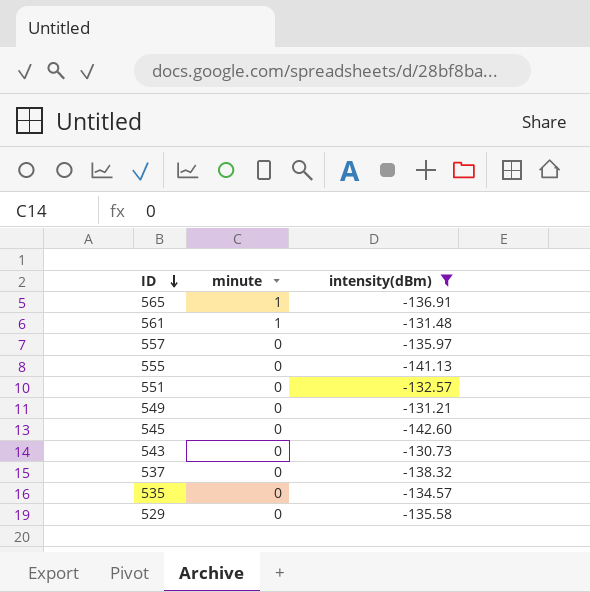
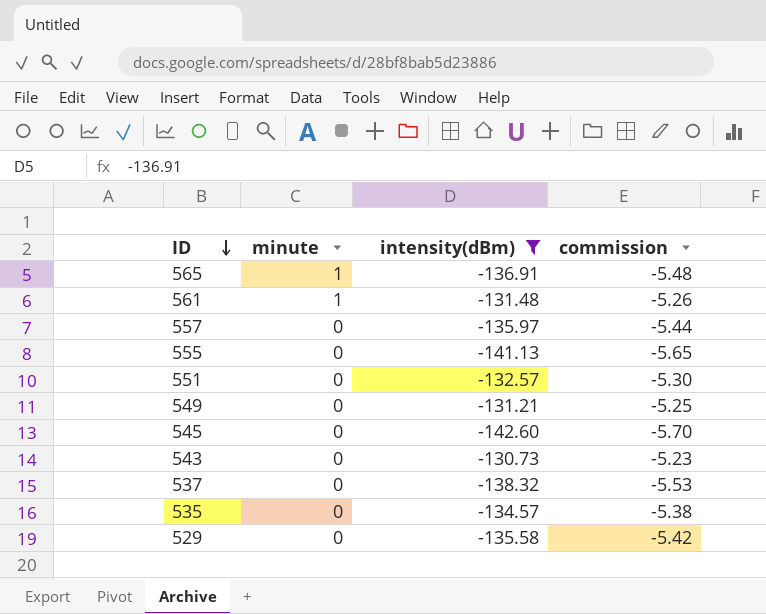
column commission | formula: none -> [intensity(dBm)] * 0.04

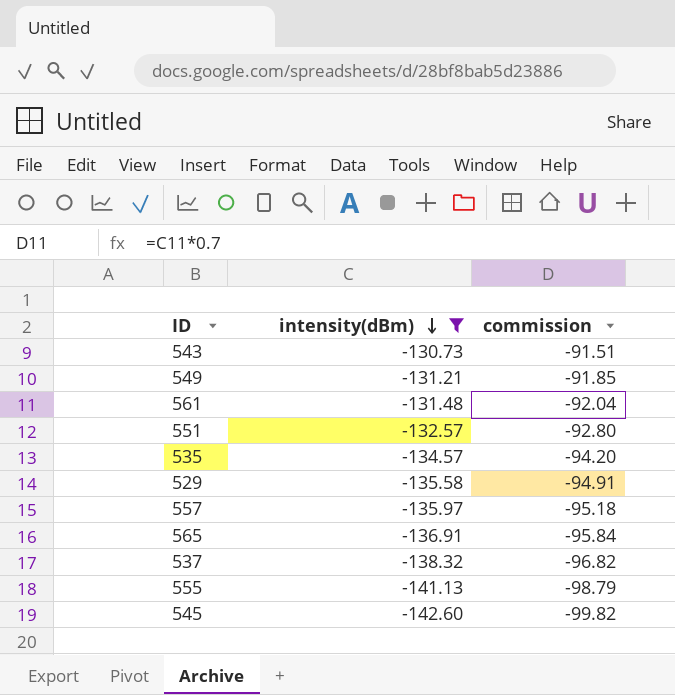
row order: ID descending -> intensity(dBm) descending
column minute | position: 2 -> none
column commission | formula: [intensity(dBm)] * 0.04 -> [intensity(dBm)] * 0.7

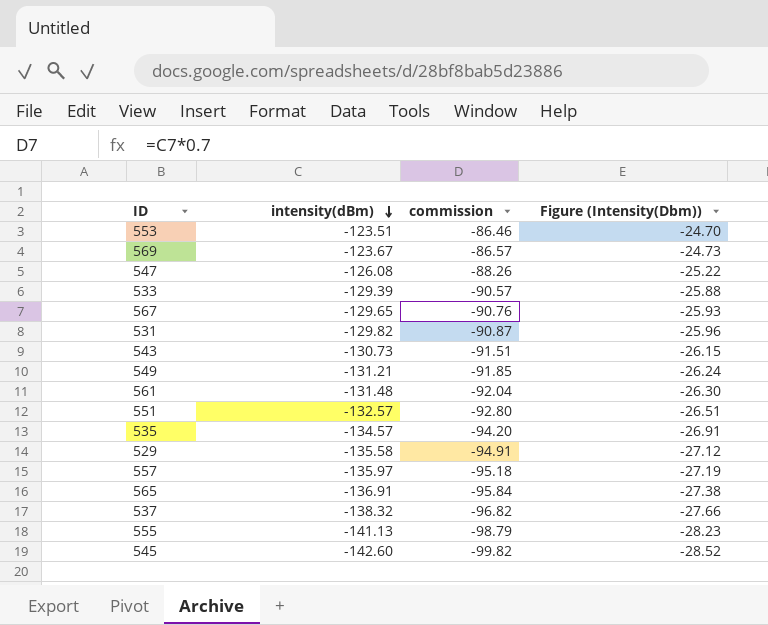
filter: intensity(dBm) <= -130.73 -> none
column Figure (Intensity(Dbm)) | formula: none -> [intensity(dBm)] * 0.2

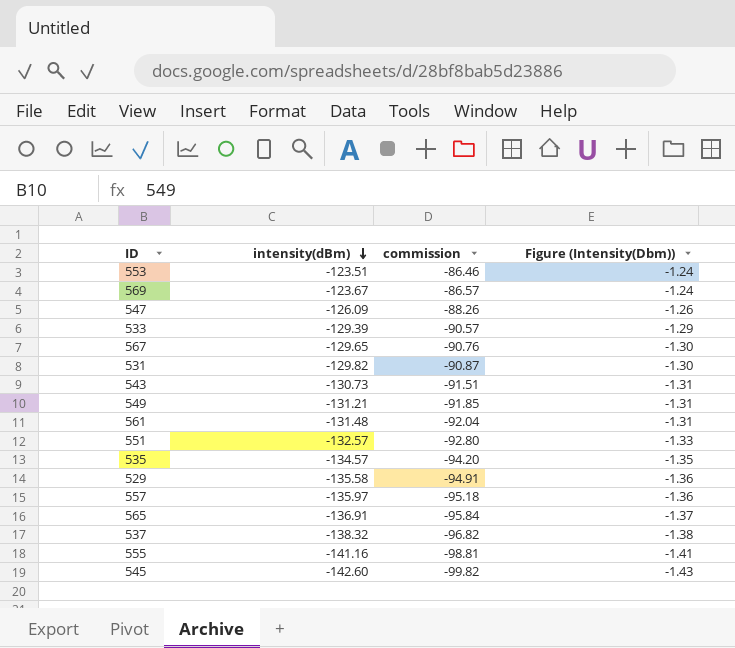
column Figure (Intensity(Dbm)) | formula: [intensity(dBm)] * 0.2 -> [intensity(dBm)] * 0.01
547 | intensity(dBm): -126.08 -> -126.09
555 | intensity(dBm): -141.13 -> -141.16
555 | commission: -98.79 -> -98.81

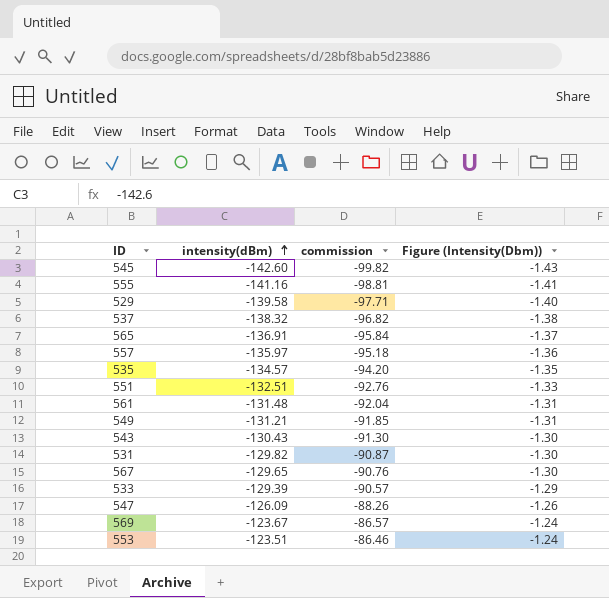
row order: intensity(dBm) descending -> intensity(dBm) ascending
529 | intensity(dBm): -135.58 -> -139.58
529 | commission: -94.91 -> -97.71
529 | Figure (Intensity(Dbm)): -1.36 -> -1.40
551 | intensity(dBm): -132.57 -> -132.51
551 | commission: -92.80 -> -92.76
543 | intensity(dBm): -130.73 -> -130.43
543 | commission: -91.51 -> -91.30
543 | Figure (Intensity(Dbm)): -1.31 -> -1.30

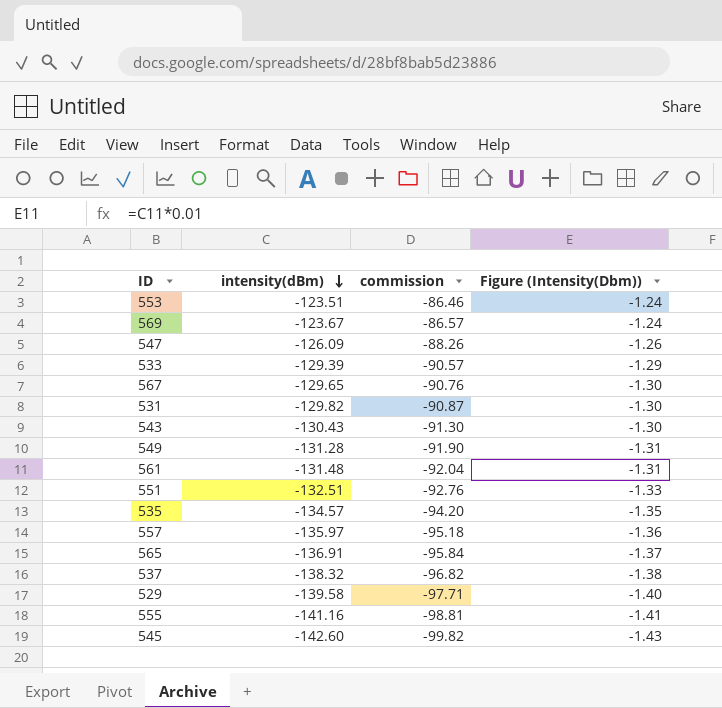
row order: intensity(dBm) ascending -> intensity(dBm) descending
549 | intensity(dBm): -131.21 -> -131.28
549 | commission: -91.85 -> -91.90

